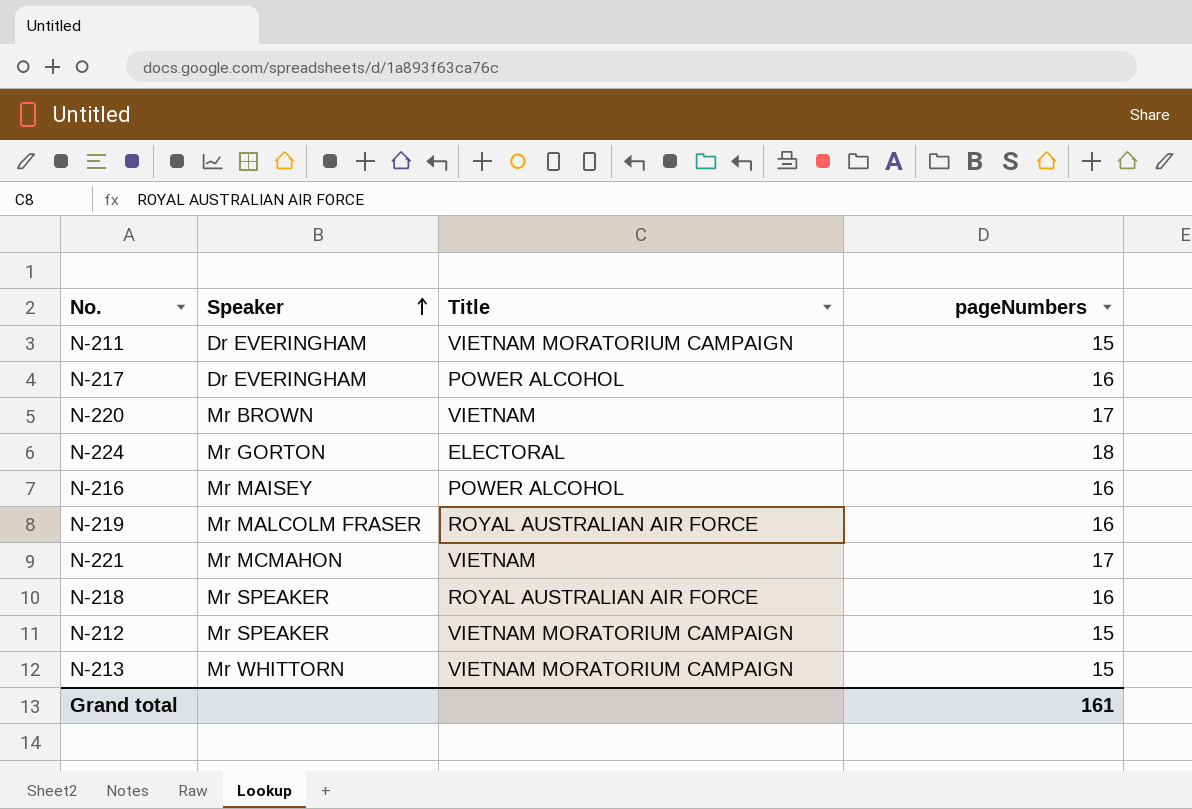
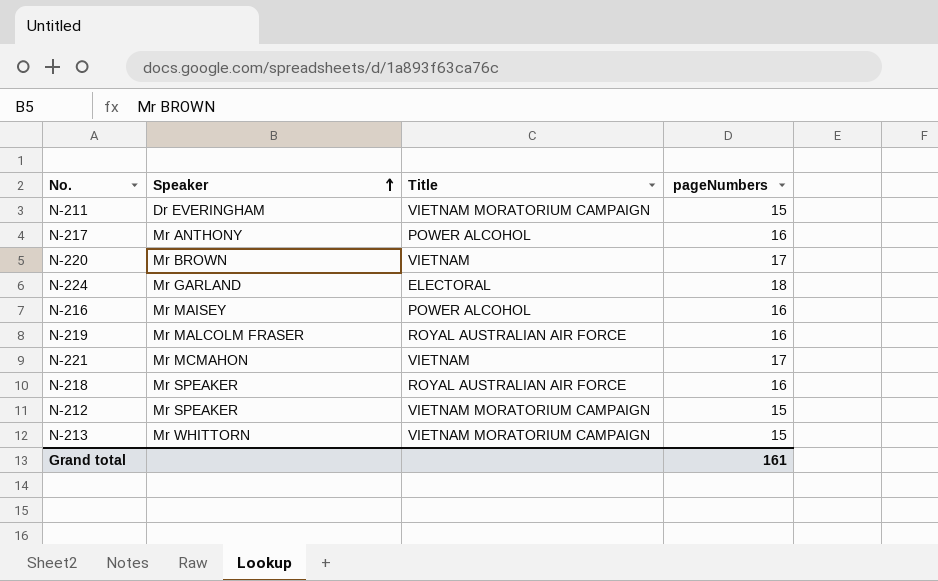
N-217 | Speaker: Dr EVERINGHAM -> Mr ANTHONY
N-224 | Speaker: Mr GORTON -> Mr GARLAND

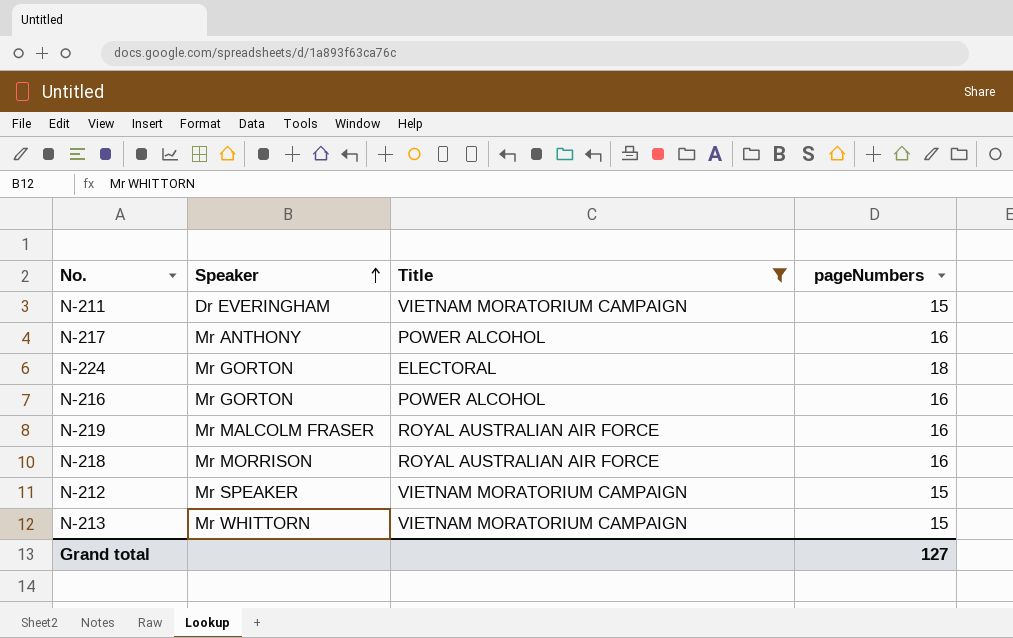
filter: none -> Title != VIETNAM
N-224 | Speaker: Mr GARLAND -> Mr GORTON
N-216 | Speaker: Mr MAISEY -> Mr GORTON
N-218 | Speaker: Mr SPEAKER -> Mr MORRISON
Grand total | pageNumbers: 161 -> 127

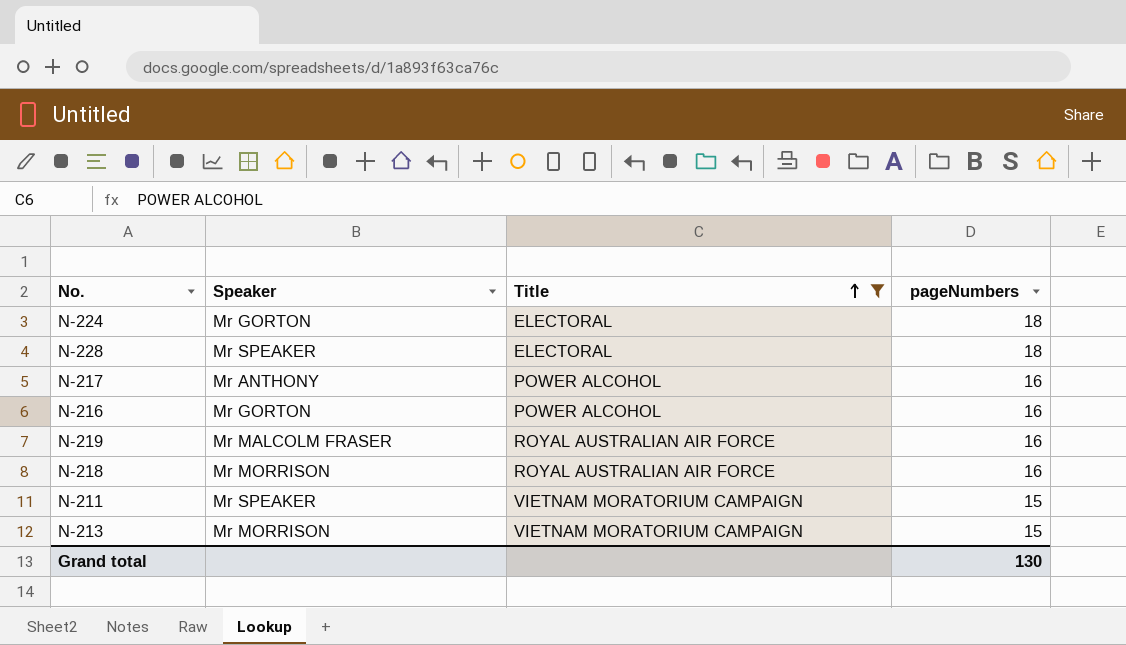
row order: Speaker ascending -> Title ascending
row N-212: Mr SPEAKER | VIETNAM MORATORIUM CAMPAIGN | 15 -> none
row N-228: none -> Mr SPEAKER | ELECTORAL | 18
N-211 | Speaker: Dr EVERINGHAM -> Mr SPEAKER
N-213 | Speaker: Mr WHITTORN -> Mr MORRISON
Grand total | pageNumbers: 127 -> 130

